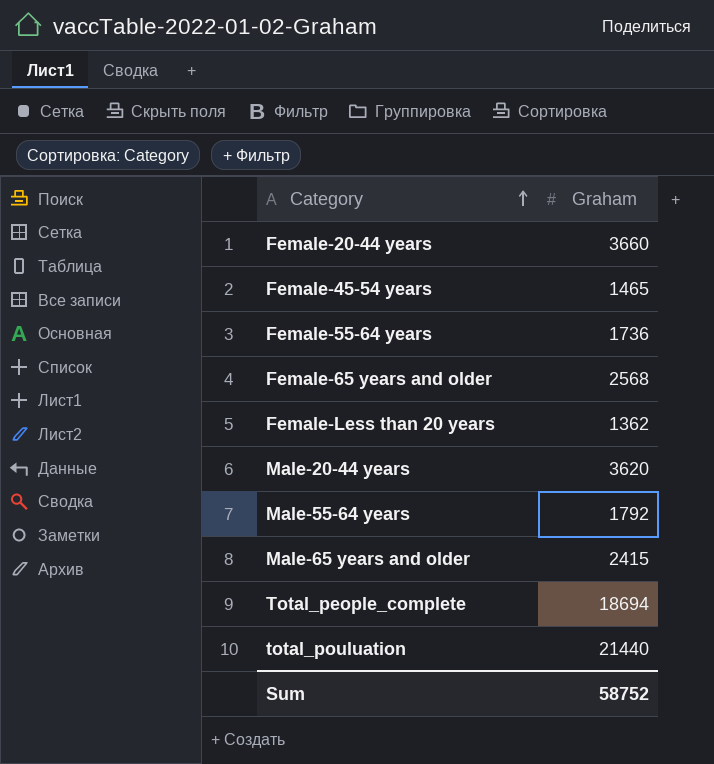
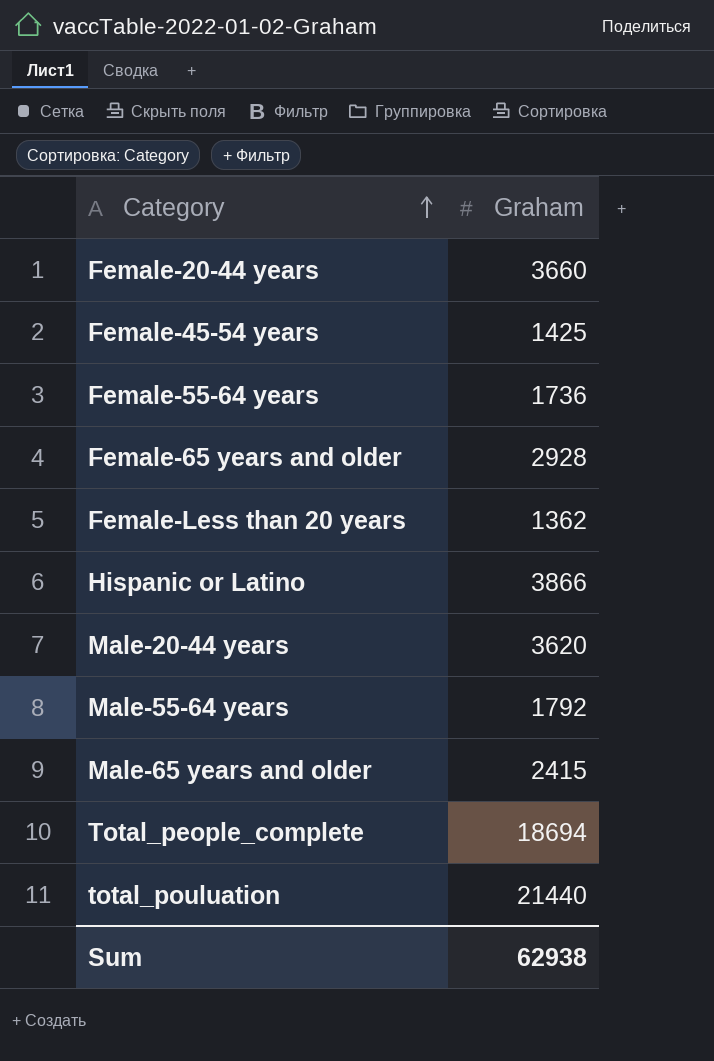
Female-45-54 years | Graham: 1465 -> 1425
Female-65 years and older | Graham: 2568 -> 2928
row Hispanic or Latino: none -> 3866
Sum | Graham: 58752 -> 62938

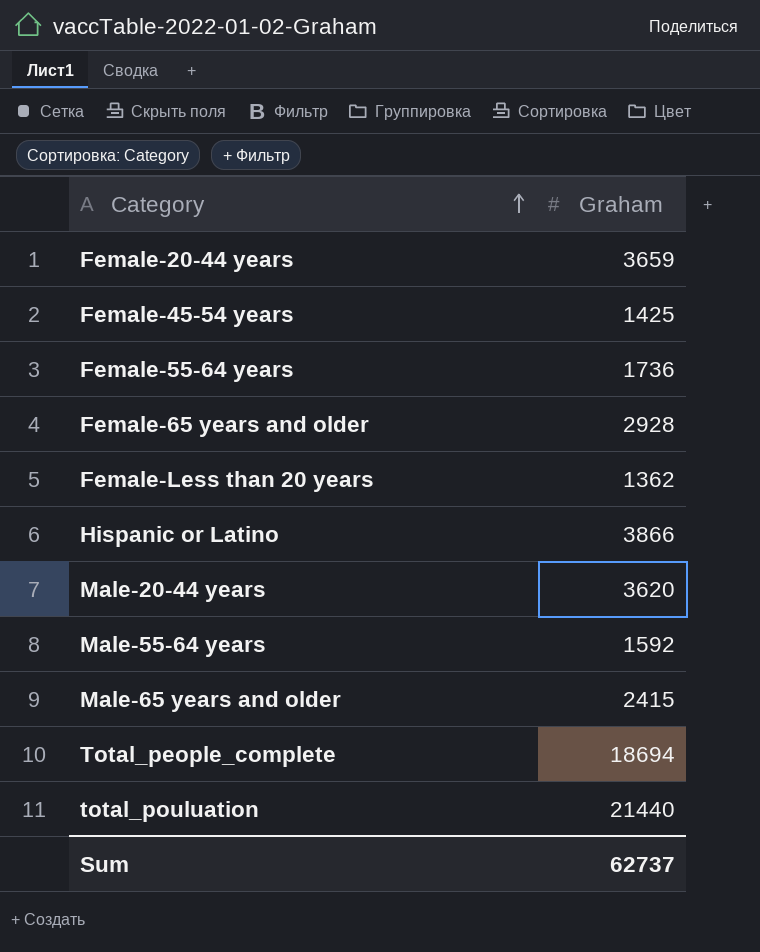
Female-20-44 years | Graham: 3660 -> 3659
Male-55-64 years | Graham: 1792 -> 1592
Sum | Graham: 62938 -> 62737

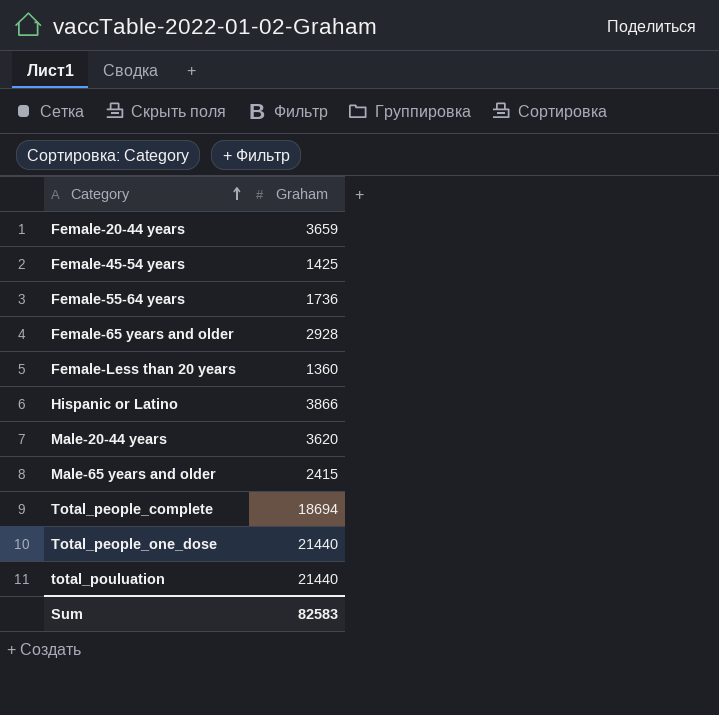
row Male-55-64 years: 1592 -> none
Female-Less than 20 years | Graham: 1362 -> 1360
row Total_people_one_dose: none -> 21440
Sum | Graham: 62737 -> 82583

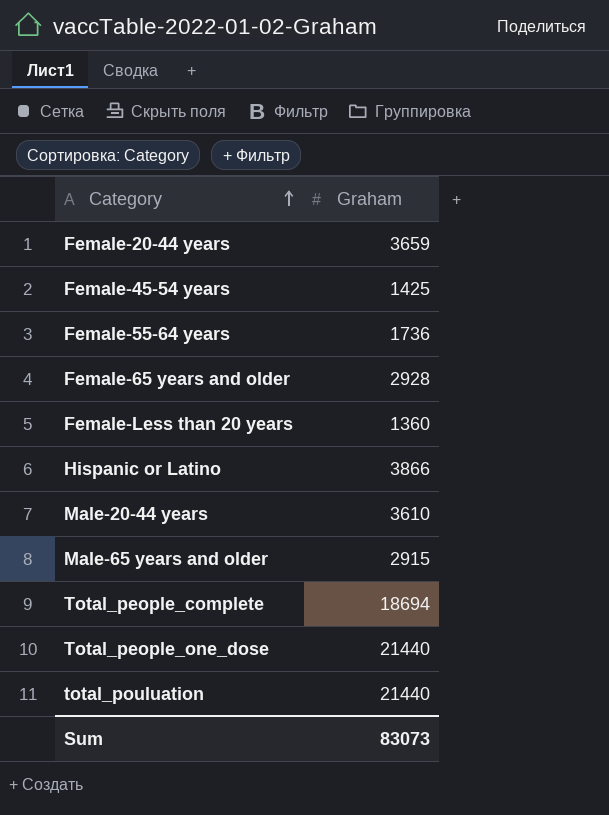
Male-20-44 years | Graham: 3620 -> 3610
Male-65 years and older | Graham: 2415 -> 2915
Sum | Graham: 82583 -> 83073

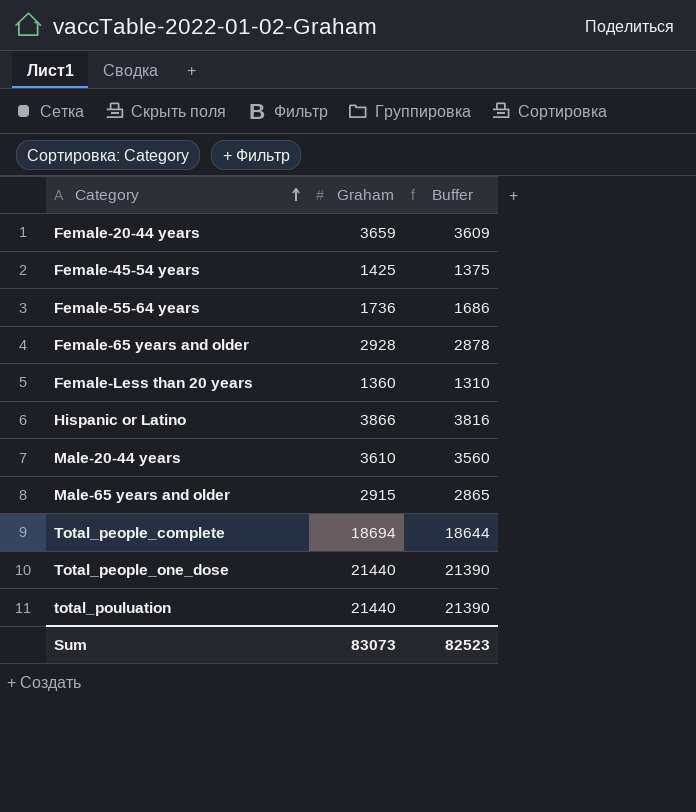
column Buffer | formula: none -> [Graham] - 50

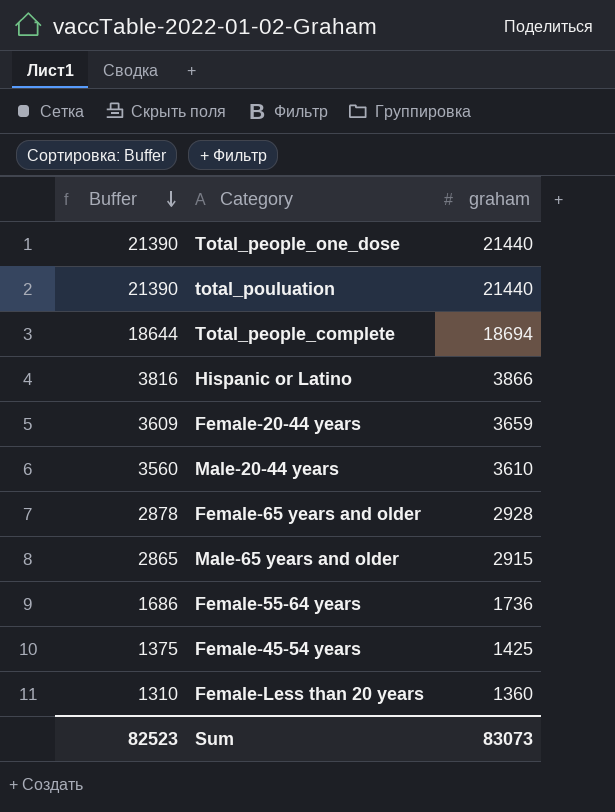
row order: Category ascending -> Buffer descending
column Buffer | position: 3 -> 1
column name: Graham -> graham

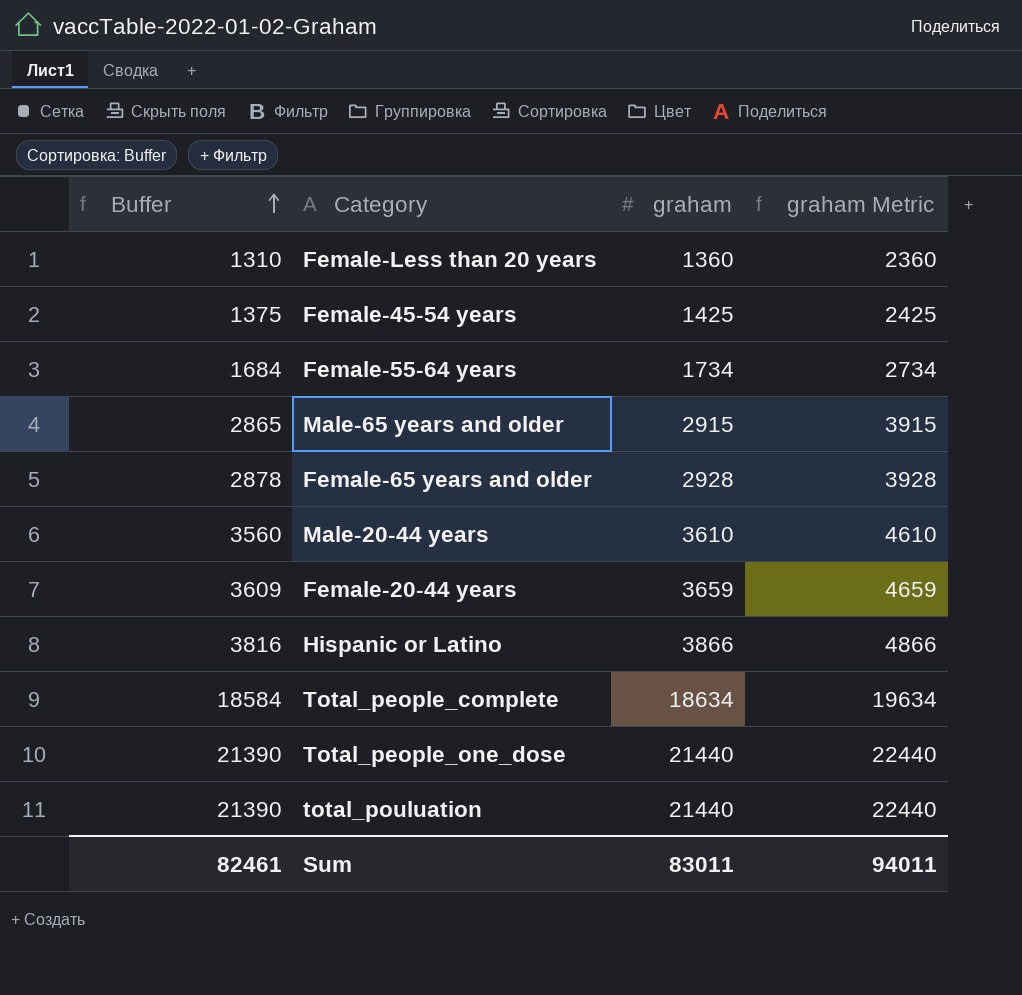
row order: Buffer descending -> Buffer ascending
column graham Metric | formula: none -> [graham] + 1000
Female-55-64 years | Buffer: 1686 -> 1684
Female-55-64 years | graham: 1736 -> 1734
Total_people_complete | Buffer: 18644 -> 18584
Total_people_complete | graham: 18694 -> 18634
Sum | Buffer: 82523 -> 82461
Sum | graham: 83073 -> 83011

